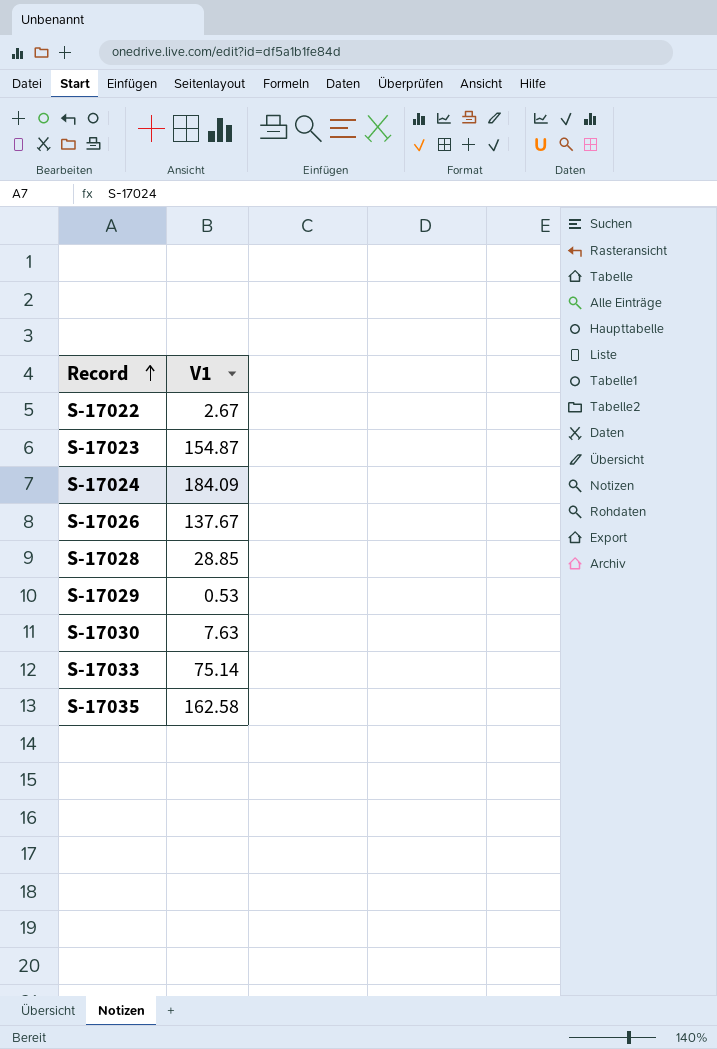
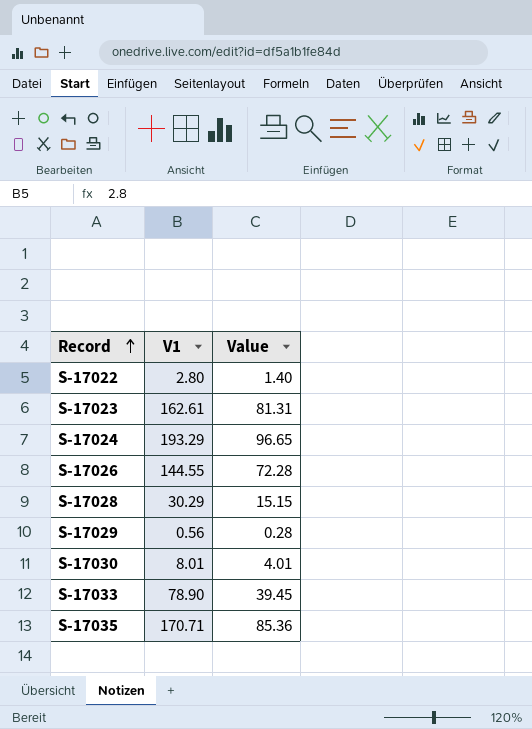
column Value | formula: none -> [V1] * 0.5
S-17022 | V1: 2.67 -> 2.80
S-17023 | V1: 154.87 -> 162.61
S-17024 | V1: 184.09 -> 193.29
S-17026 | V1: 137.67 -> 144.55
S-17028 | V1: 28.85 -> 30.29
S-17029 | V1: 0.53 -> 0.56
S-17030 | V1: 7.63 -> 8.01
S-17033 | V1: 75.14 -> 78.90
S-17035 | V1: 162.58 -> 170.71

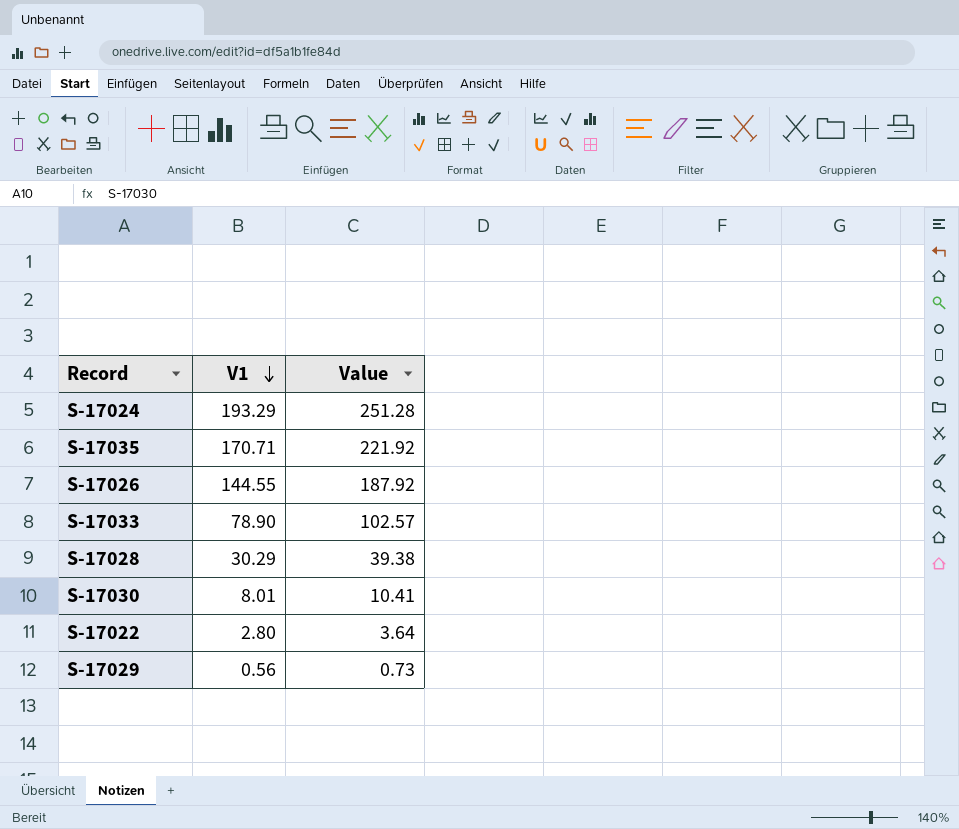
row order: Record ascending -> V1 descending
column Value | formula: [V1] * 0.5 -> [V1] * 1.3
row S-17023: 162.61 | 81.31 -> none

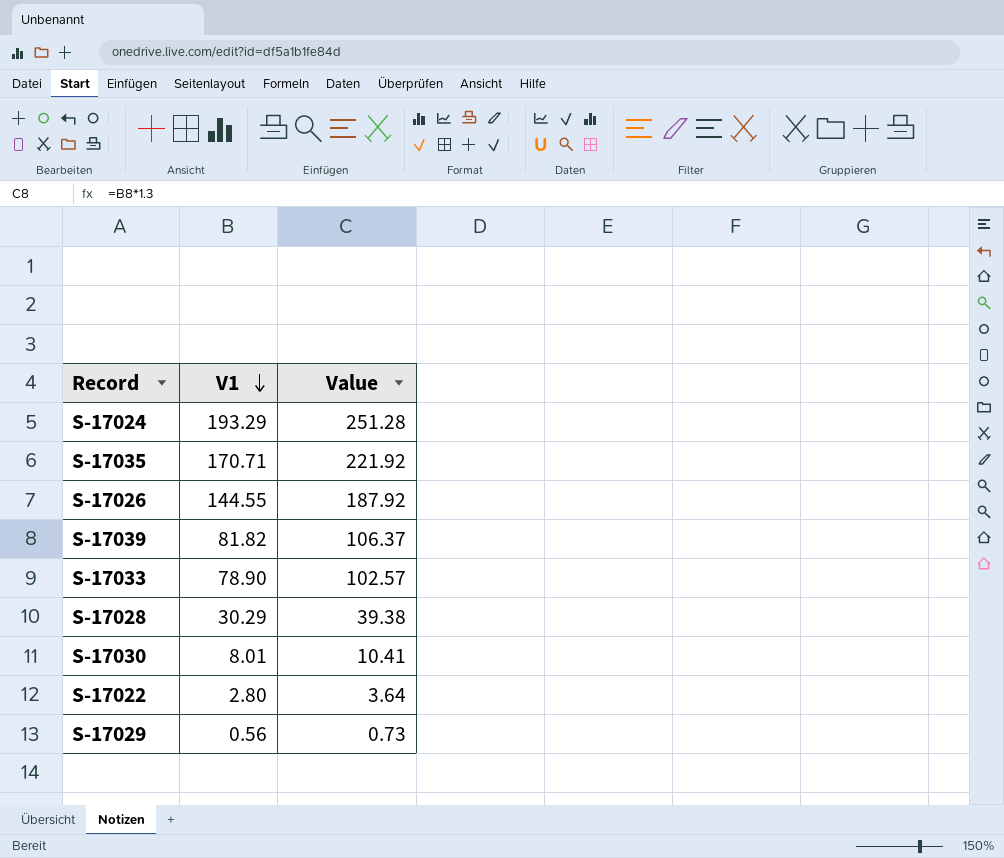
row S-17039: none -> 81.82 | 106.37

